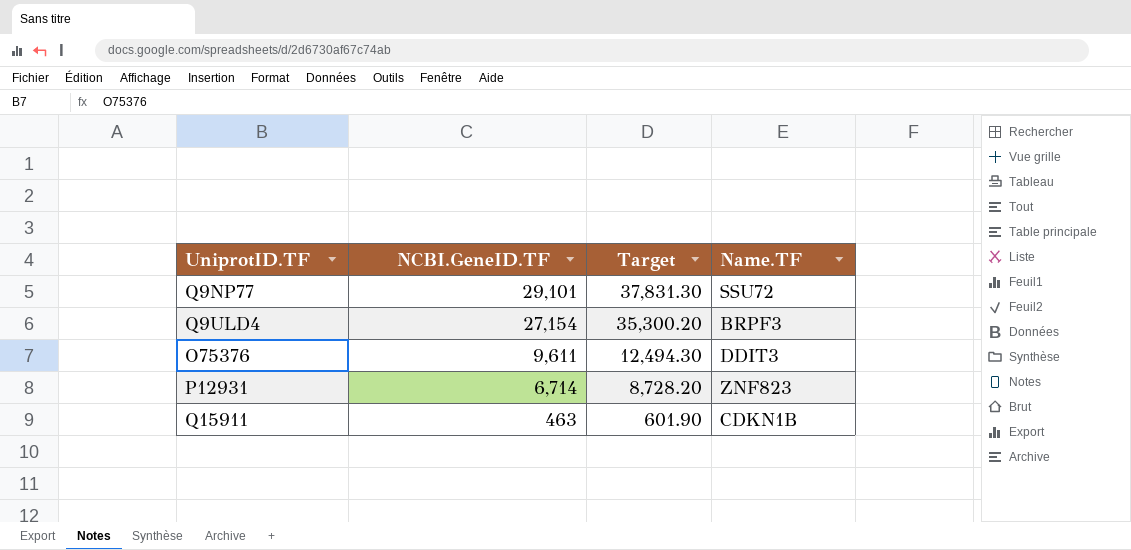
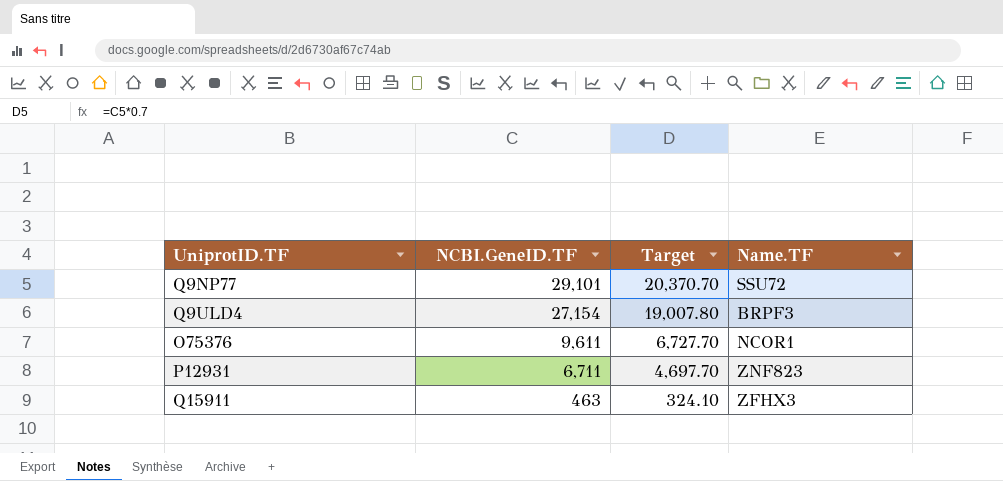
column Target | formula: [NCBI.GeneID.TF] * 1.3 -> [NCBI.GeneID.TF] * 0.7
O75376 | Name.TF: DDIT3 -> NCOR1
P12931 | NCBI.GeneID.TF: 6,714 -> 6,711
Q15911 | Name.TF: CDKN1B -> ZFHX3

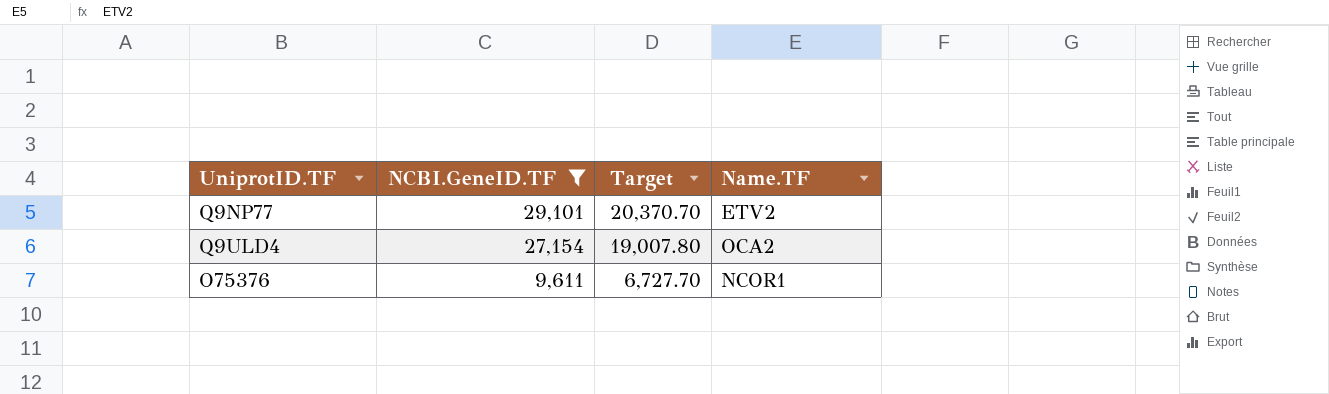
filter: none -> NCBI.GeneID.TF >= 9,611
Q9NP77 | Name.TF: SSU72 -> ETV2
Q9ULD4 | Name.TF: BRPF3 -> OCA2

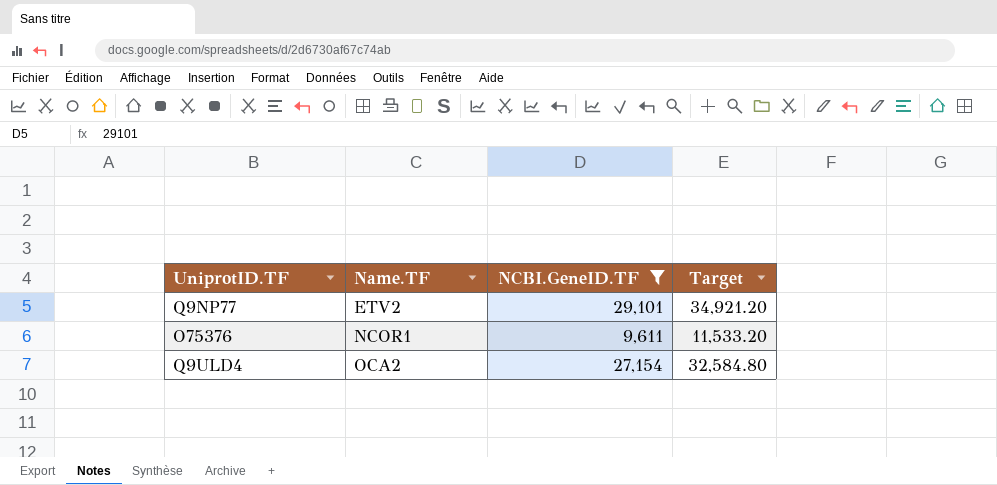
row order: NCBI.GeneID.TF descending -> Name.TF ascending
column Name.TF | position: 4 -> 2
column Target | formula: [NCBI.GeneID.TF] * 0.7 -> [NCBI.GeneID.TF] * 1.2

